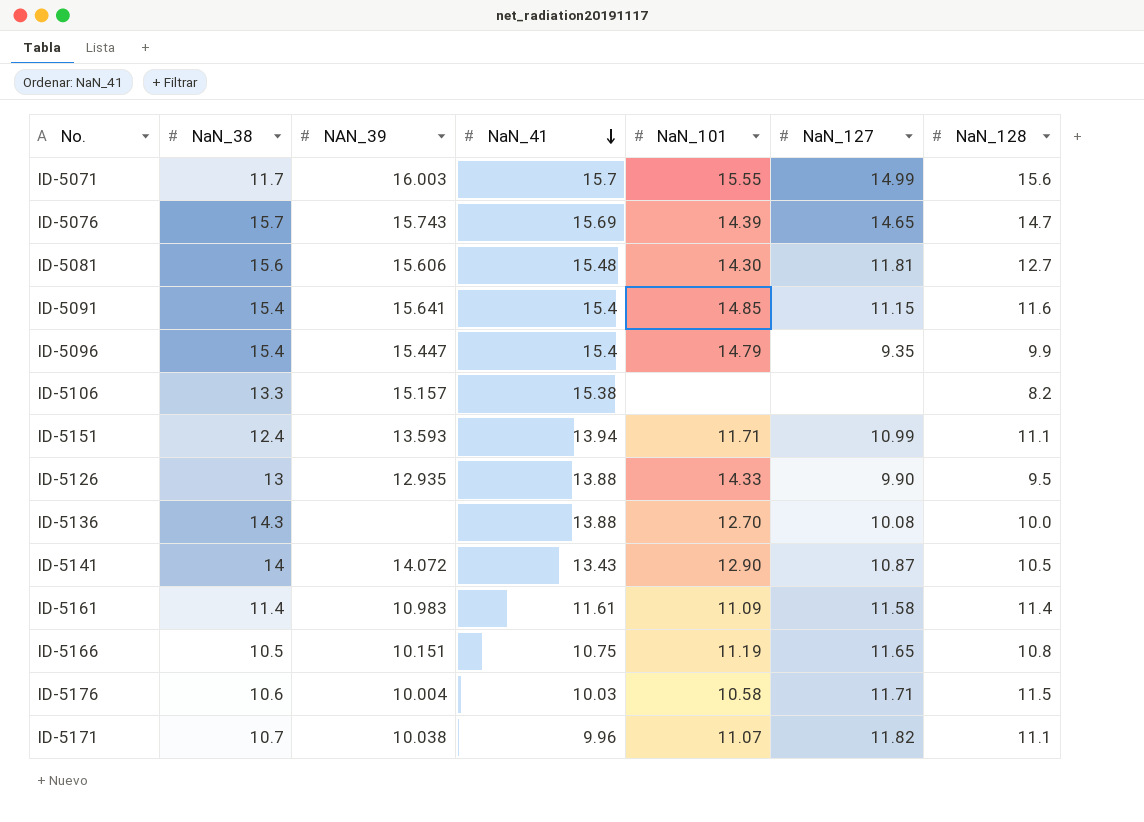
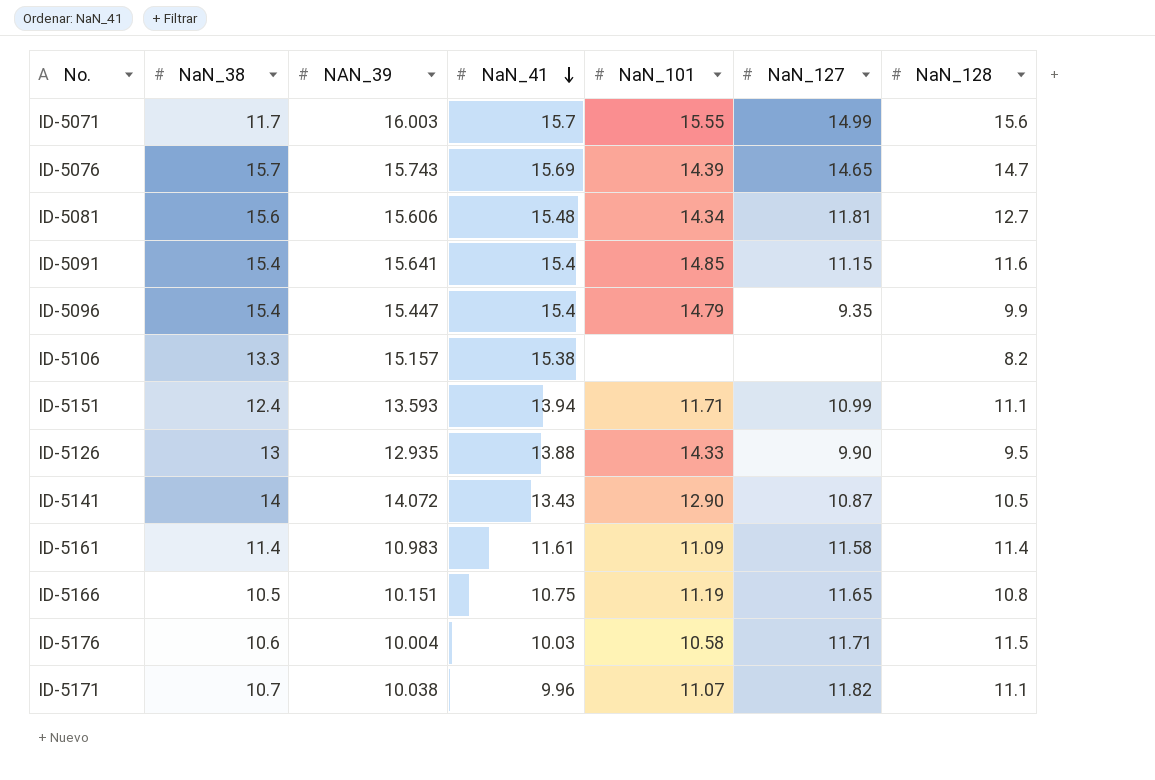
row ID-5136: 14.3 | none | 13.88 | 12.70 | 10.08 | 10.0 -> none
ID-5081 | NaN_101: 14.30 -> 14.34

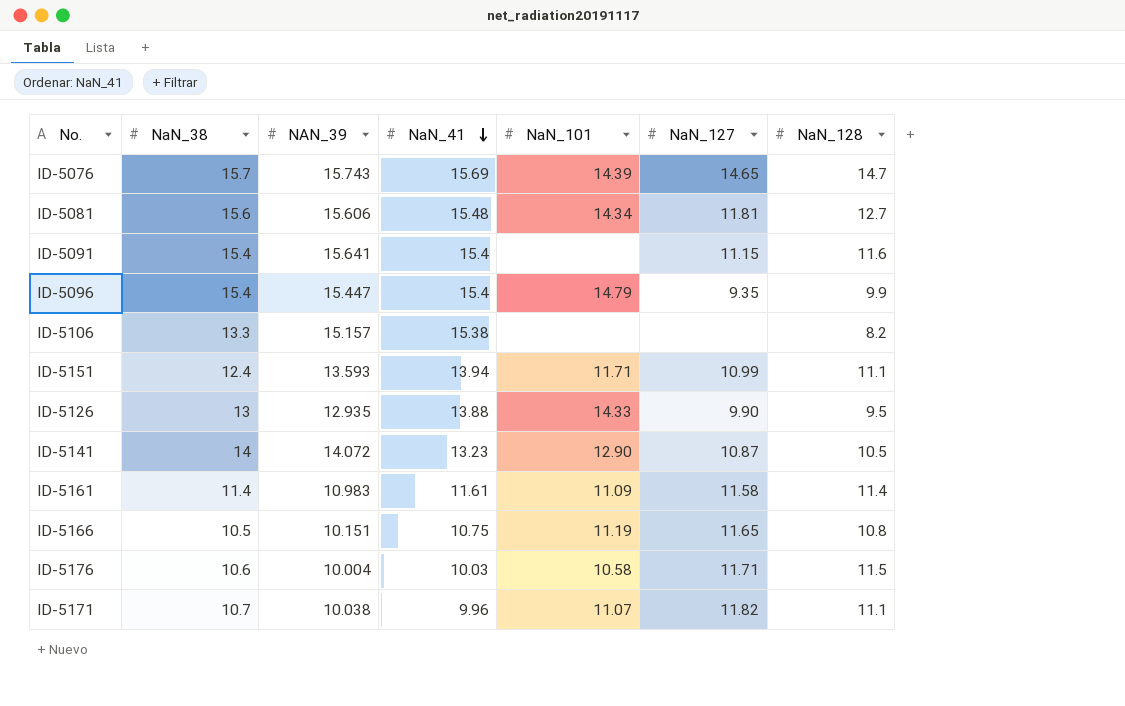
row ID-5071: 11.7 | 16.003 | 15.7 | 15.55 | 14.99 | 15.6 -> none
ID-5091 | NaN_101: 14.85 -> none
ID-5141 | NaN_41: 13.43 -> 13.23

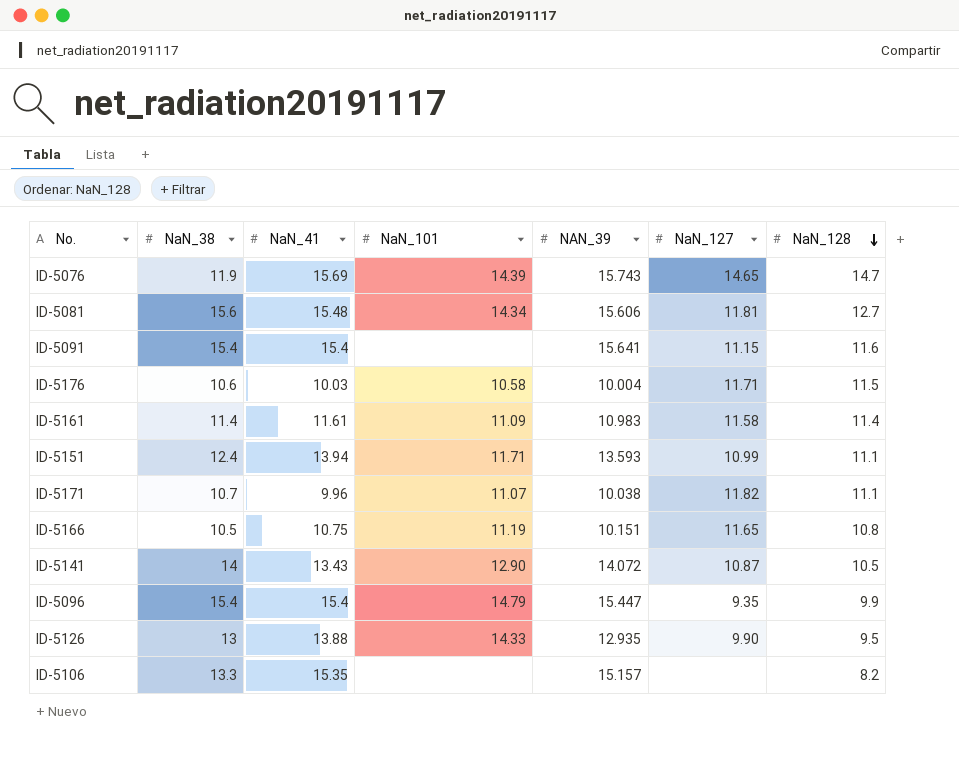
row order: NaN_41 descending -> NaN_128 descending
column NAN_39 | position: 3 -> 5
ID-5076 | NaN_38: 15.7 -> 11.9
ID-5141 | NaN_41: 13.23 -> 13.43
ID-5106 | NaN_41: 15.38 -> 15.35

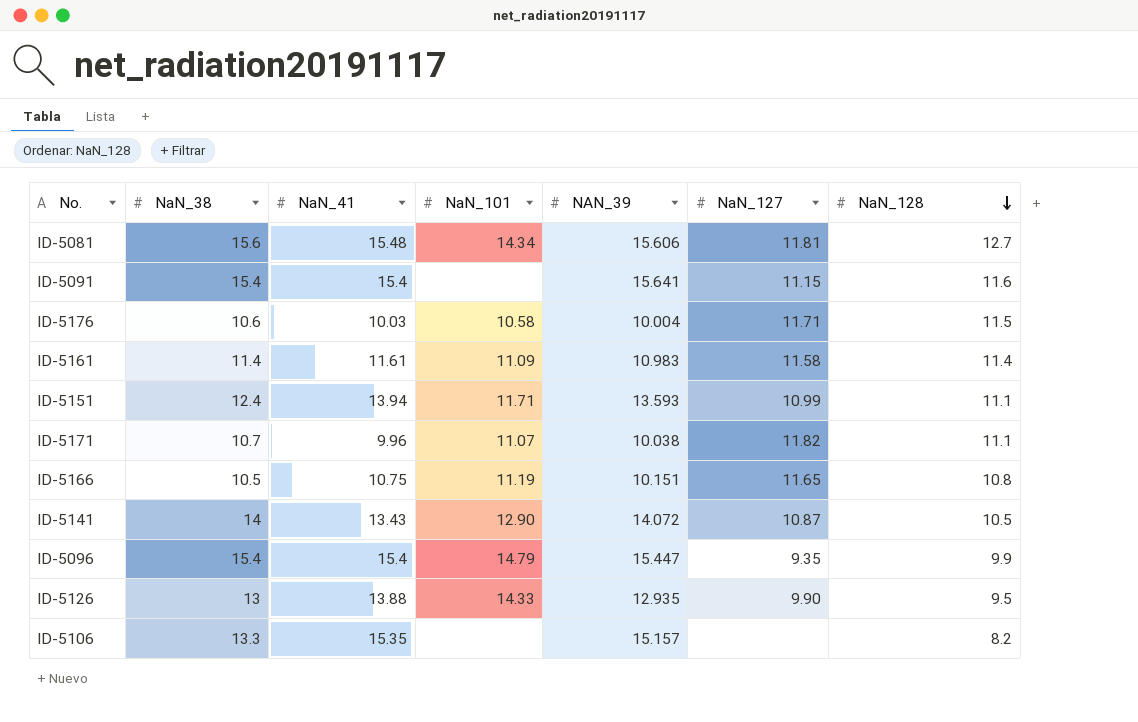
row ID-5076: 11.9 | 15.69 | 14.39 | 15.743 | 14.65 | 14.7 -> none

